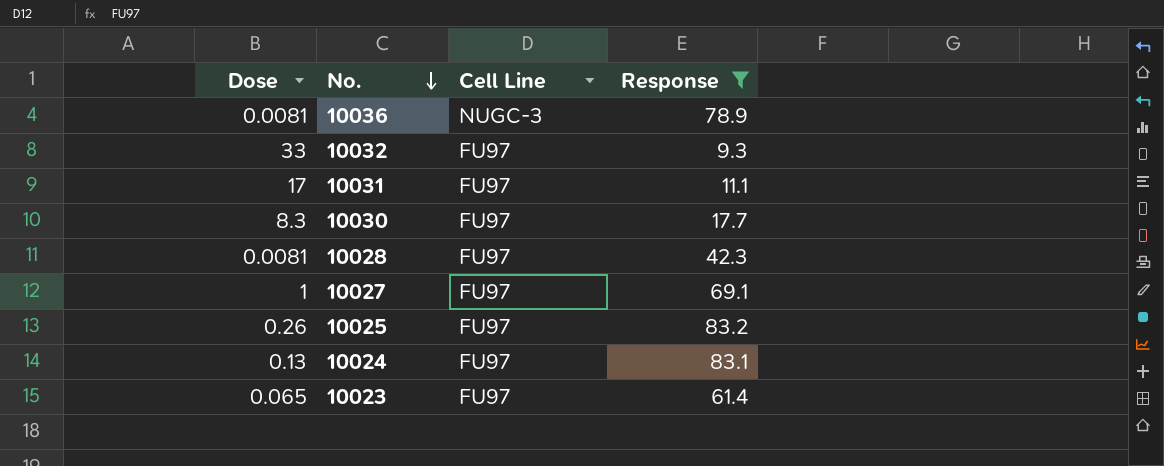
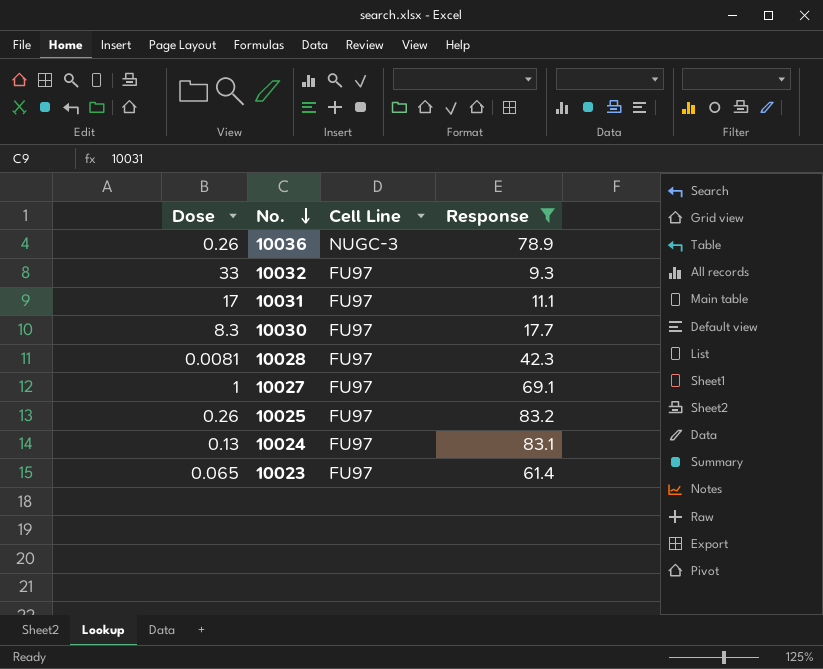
10036 | Dose: 0.0081 -> 0.26

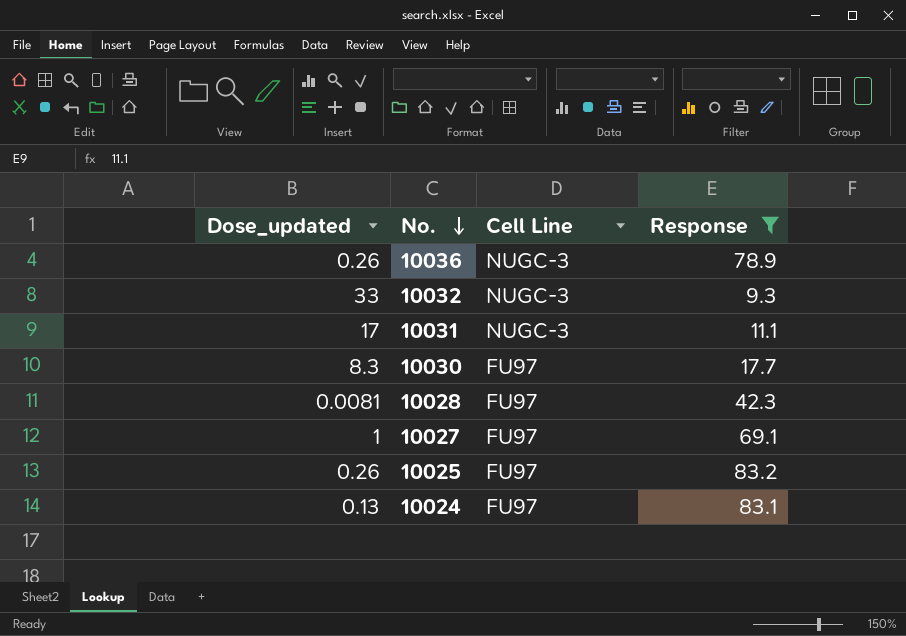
column name: Dose -> Dose_updated
row 10023: 0.065 | FU97 | 61.4 -> none
10032 | Cell Line: FU97 -> NUGC-3
10031 | Cell Line: FU97 -> NUGC-3

